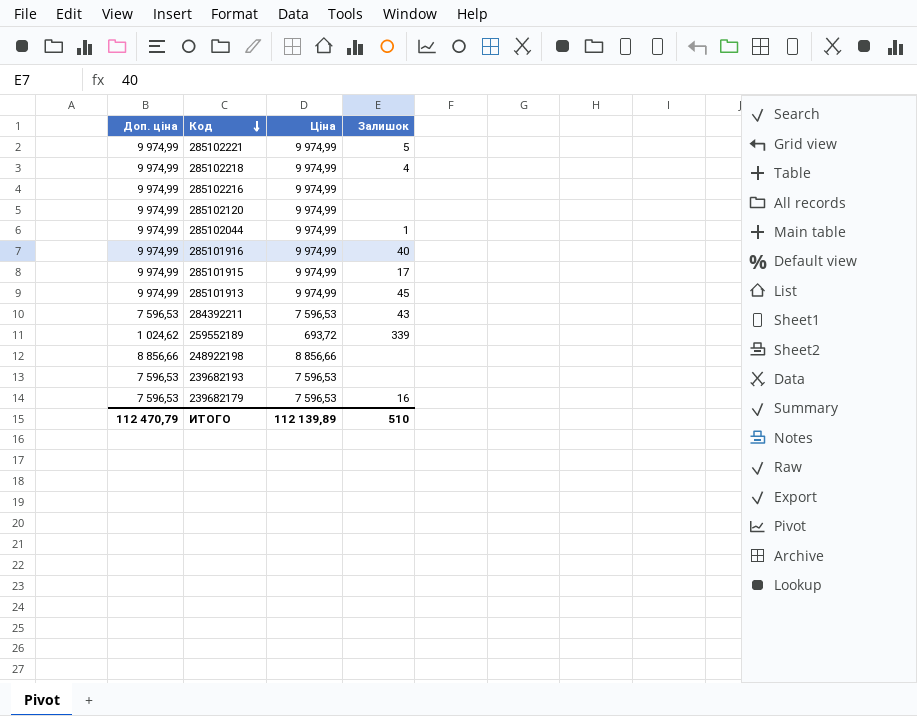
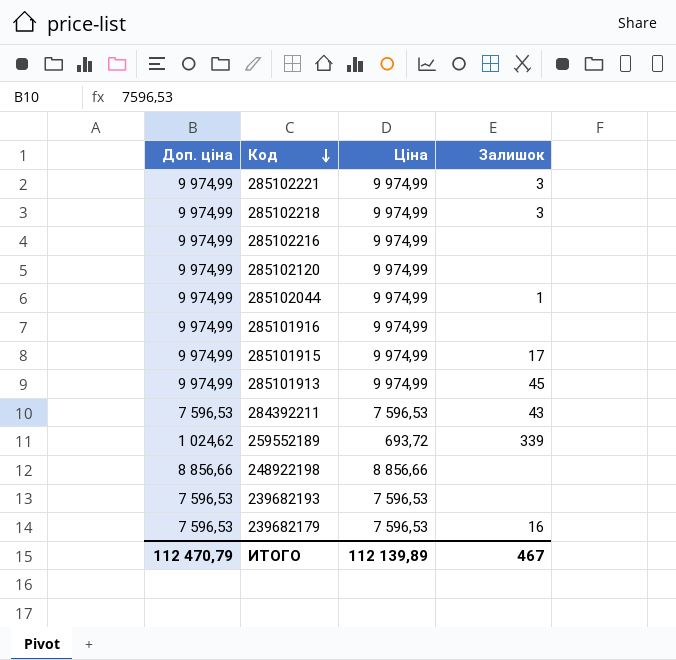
285102221 | Залишок: 5 -> 3
285102218 | Залишок: 4 -> 3
285101916 | Залишок: 40 -> none
ИТОГО | Залишок: 510 -> 467

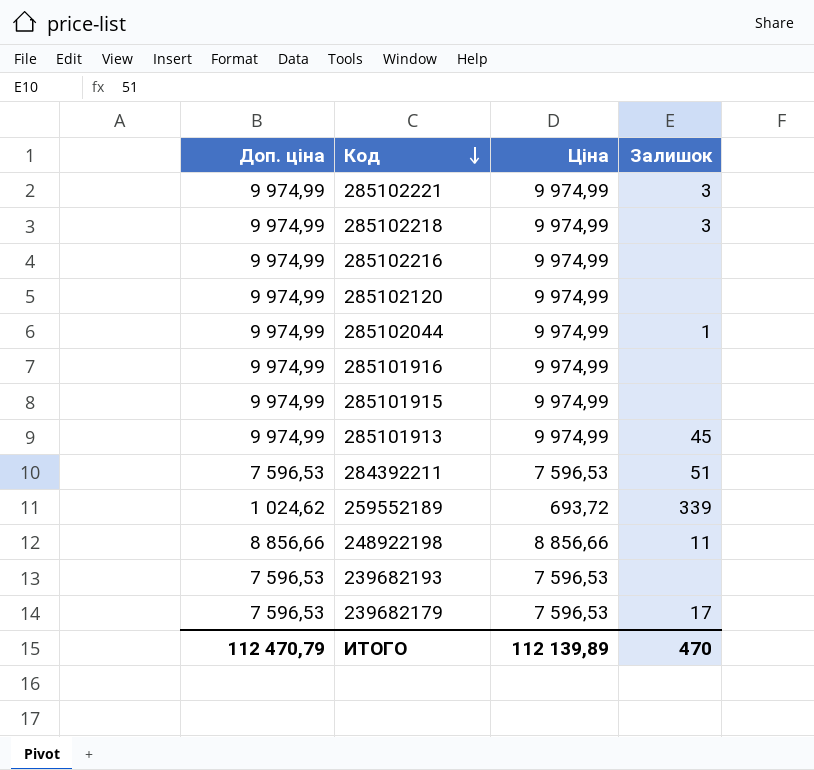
285101915 | Залишок: 17 -> none
284392211 | Залишок: 43 -> 51
248922198 | Залишок: none -> 11
239682179 | Залишок: 16 -> 17
ИТОГО | Залишок: 467 -> 470

